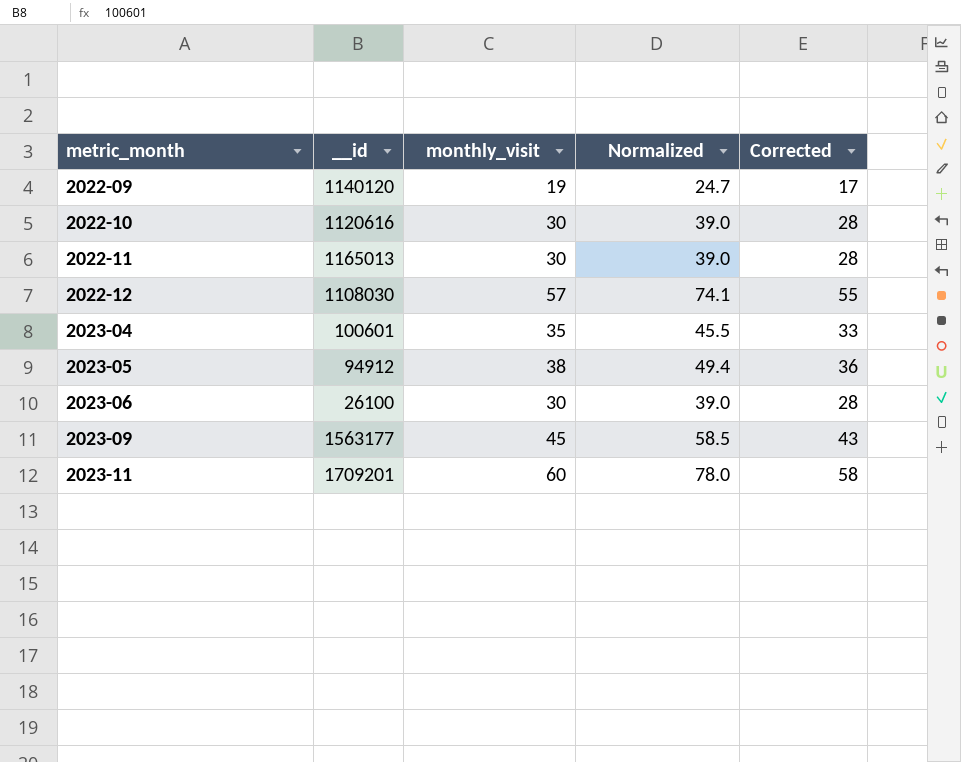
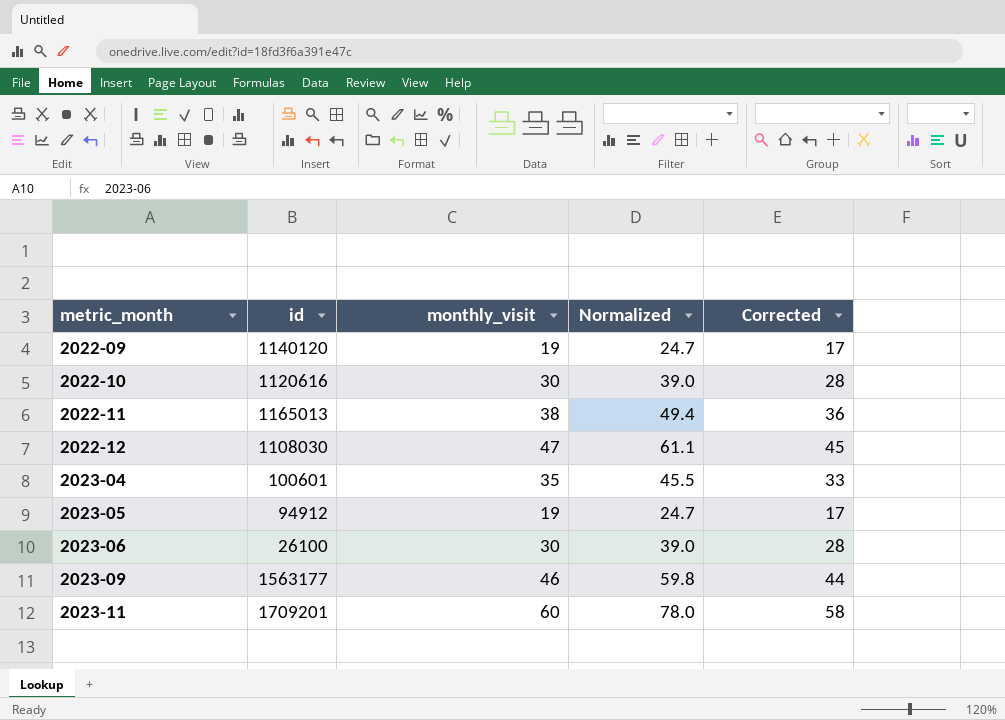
column name: __id -> id
2022-11 | monthly_visit: 30 -> 38
2022-11 | Normalized: 39.0 -> 49.4
2022-11 | Corrected: 28 -> 36
2022-12 | monthly_visit: 57 -> 47
2022-12 | Normalized: 74.1 -> 61.1
2022-12 | Corrected: 55 -> 45
2023-05 | monthly_visit: 38 -> 19
2023-05 | Normalized: 49.4 -> 24.7
2023-05 | Corrected: 36 -> 17
2023-09 | monthly_visit: 45 -> 46
2023-09 | Normalized: 58.5 -> 59.8
2023-09 | Corrected: 43 -> 44

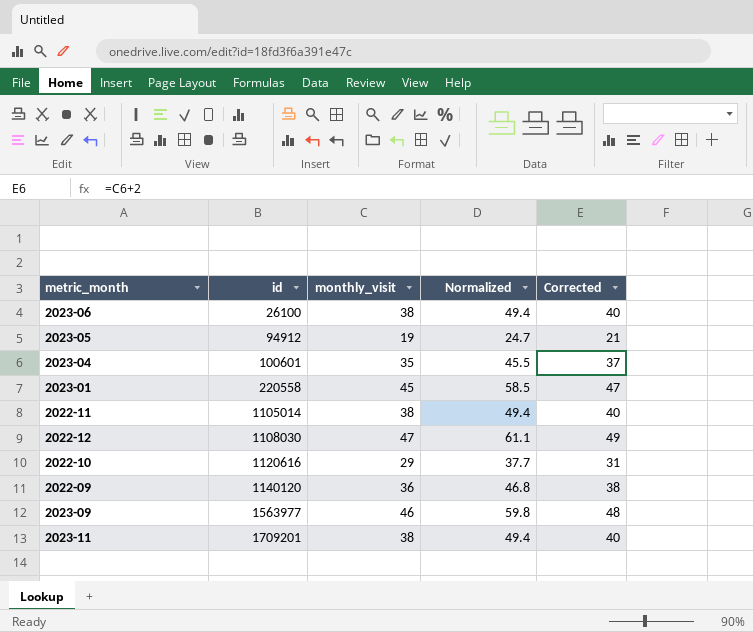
row order: metric_month ascending -> id ascending
column Corrected | formula: [monthly_visit] - 2 -> [monthly_visit] + 2
2023-06 | monthly_visit: 30 -> 38
2023-06 | Normalized: 39.0 -> 49.4
row 2023-01: none -> 220558 | 45 | 58.5 | 47
2022-11 | id: 1165013 -> 1105014
2022-10 | monthly_visit: 30 -> 29
2022-10 | Normalized: 39.0 -> 37.7
2022-09 | monthly_visit: 19 -> 36
2022-09 | Normalized: 24.7 -> 46.8
2023-09 | id: 1563177 -> 1563977
2023-11 | monthly_visit: 60 -> 38
2023-11 | Normalized: 78.0 -> 49.4

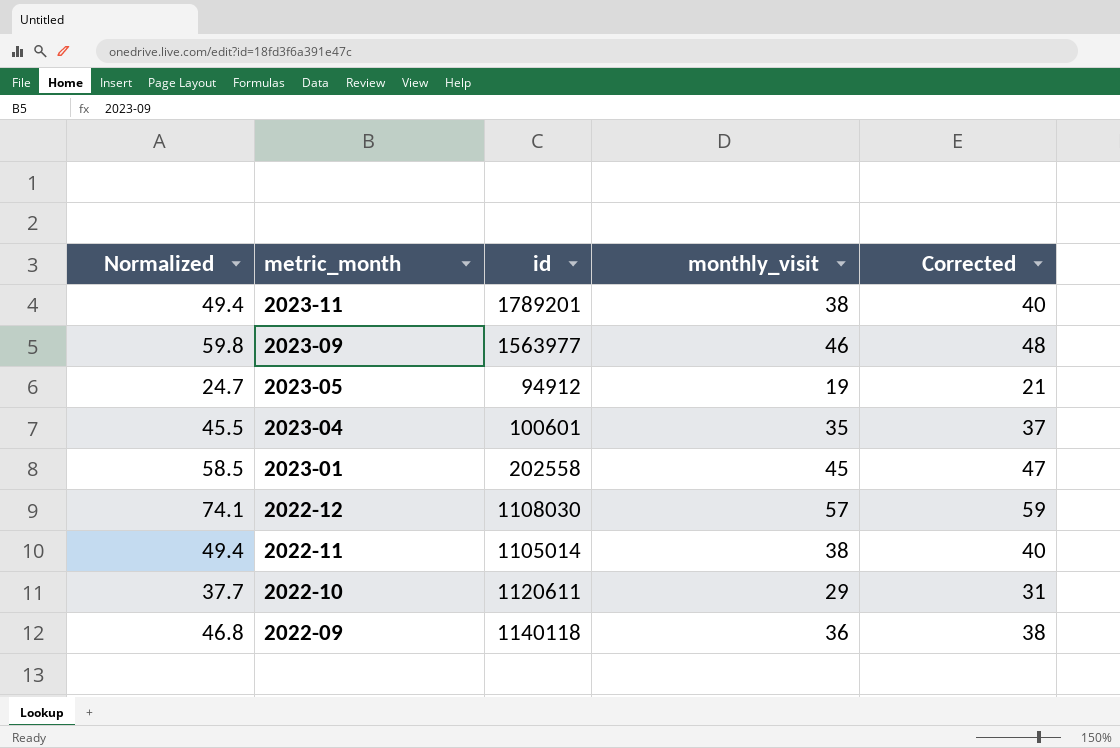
row order: id ascending -> metric_month descending
column Normalized | position: 4 -> 1
row 2023-06: 26100 | 38 | 49.4 | 40 -> none
2023-11 | id: 1709201 -> 1789201
2023-01 | id: 220558 -> 202558
2022-12 | Normalized: 61.1 -> 74.1
2022-12 | monthly_visit: 47 -> 57
2022-12 | Corrected: 49 -> 59
2022-10 | id: 1120616 -> 1120611
2022-09 | id: 1140120 -> 1140118

